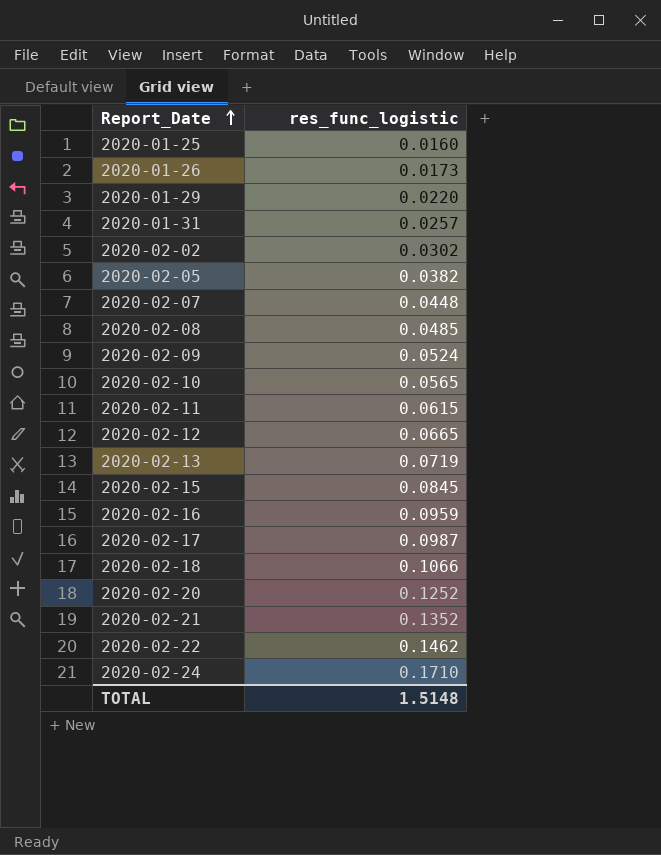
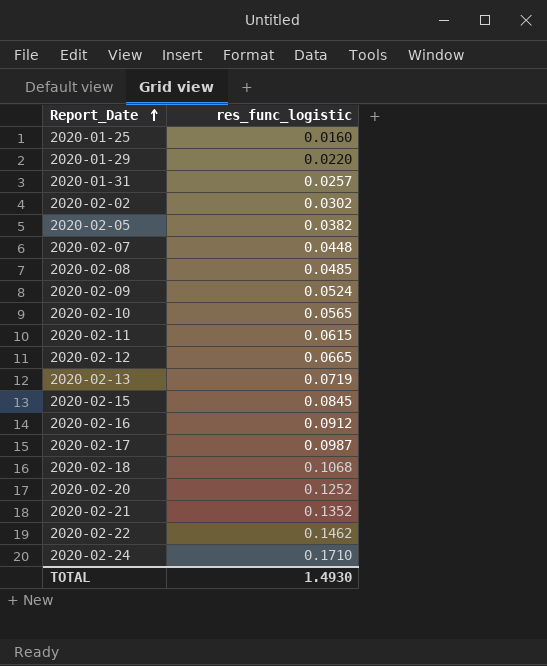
row 2020-01-26: 0.0173 -> none
2020-02-16 | res_func_logistic: 0.0959 -> 0.0912
2020-02-18 | res_func_logistic: 0.1066 -> 0.1068
TOTAL | res_func_logistic: 1.5148 -> 1.4930

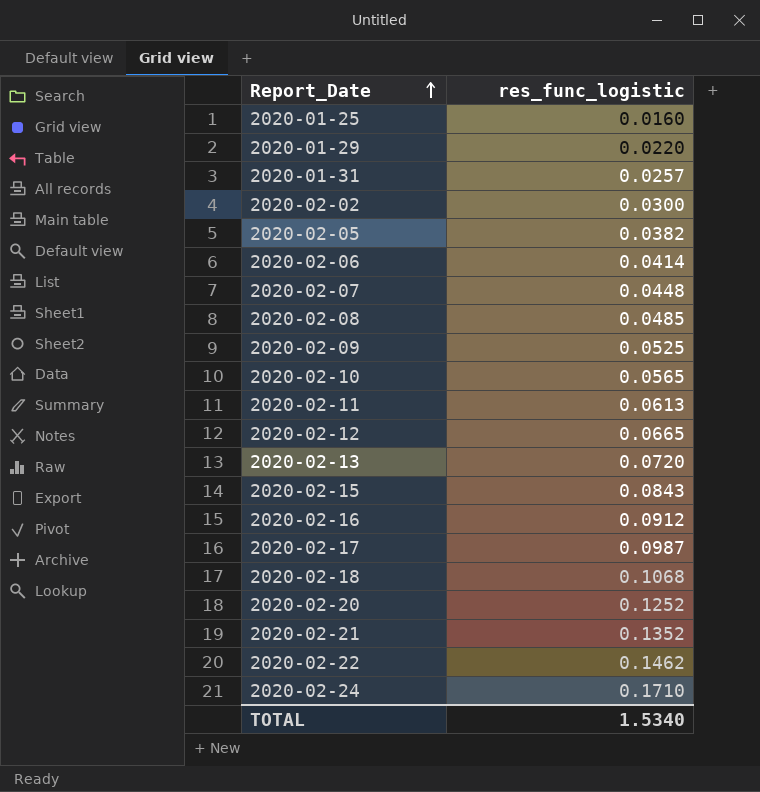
2020-02-02 | res_func_logistic: 0.0302 -> 0.0300
row 2020-02-06: none -> 0.0414
2020-02-09 | res_func_logistic: 0.0524 -> 0.0525
2020-02-11 | res_func_logistic: 0.0615 -> 0.0613
2020-02-13 | res_func_logistic: 0.0719 -> 0.0720
2020-02-15 | res_func_logistic: 0.0845 -> 0.0843
TOTAL | res_func_logistic: 1.4930 -> 1.5340

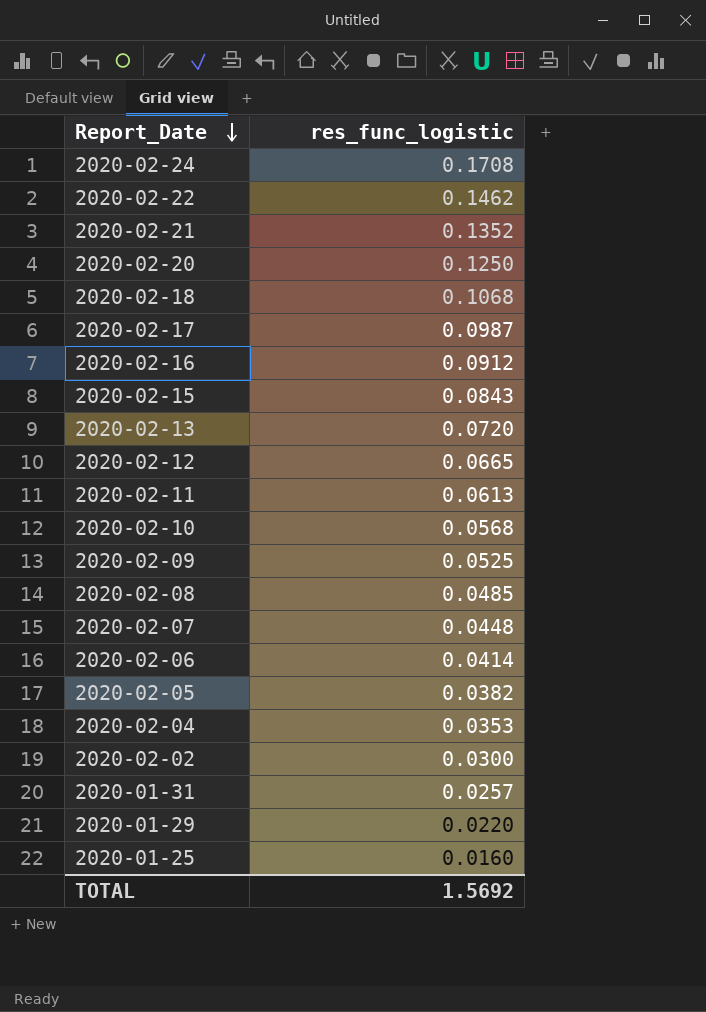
row order: Report_Date ascending -> Report_Date descending
2020-02-24 | res_func_logistic: 0.1710 -> 0.1708
2020-02-20 | res_func_logistic: 0.1252 -> 0.1250
2020-02-10 | res_func_logistic: 0.0565 -> 0.0568
row 2020-02-04: none -> 0.0353
TOTAL | res_func_logistic: 1.5340 -> 1.5692

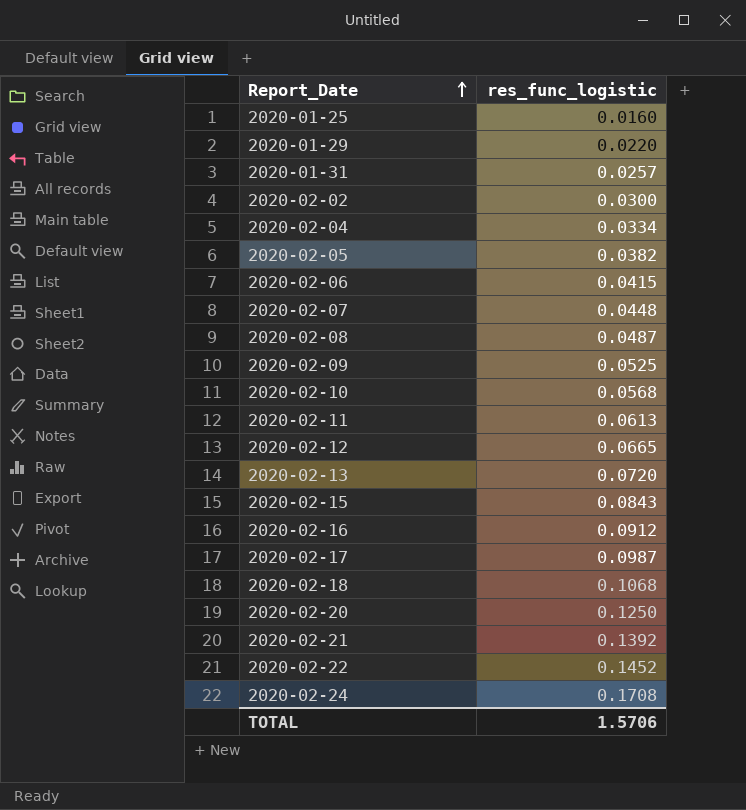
row order: Report_Date descending -> Report_Date ascending
2020-02-04 | res_func_logistic: 0.0353 -> 0.0334
2020-02-06 | res_func_logistic: 0.0414 -> 0.0415
2020-02-08 | res_func_logistic: 0.0485 -> 0.0487
2020-02-21 | res_func_logistic: 0.1352 -> 0.1392
2020-02-22 | res_func_logistic: 0.1462 -> 0.1452
TOTAL | res_func_logistic: 1.5692 -> 1.5706

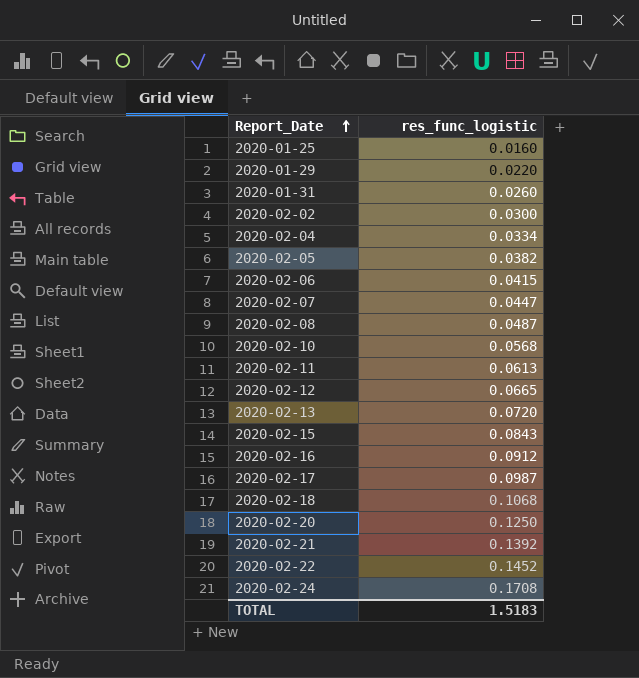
row 2020-02-09: 0.0525 -> none
2020-01-31 | res_func_logistic: 0.0257 -> 0.0260
2020-02-07 | res_func_logistic: 0.0448 -> 0.0447
TOTAL | res_func_logistic: 1.5706 -> 1.5183

